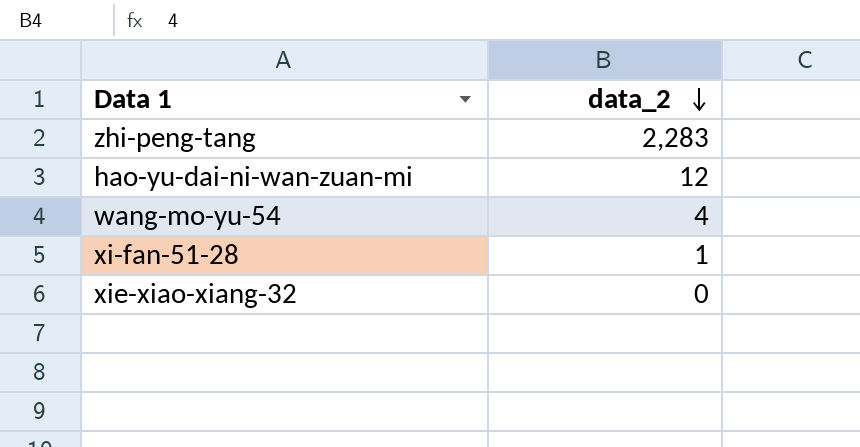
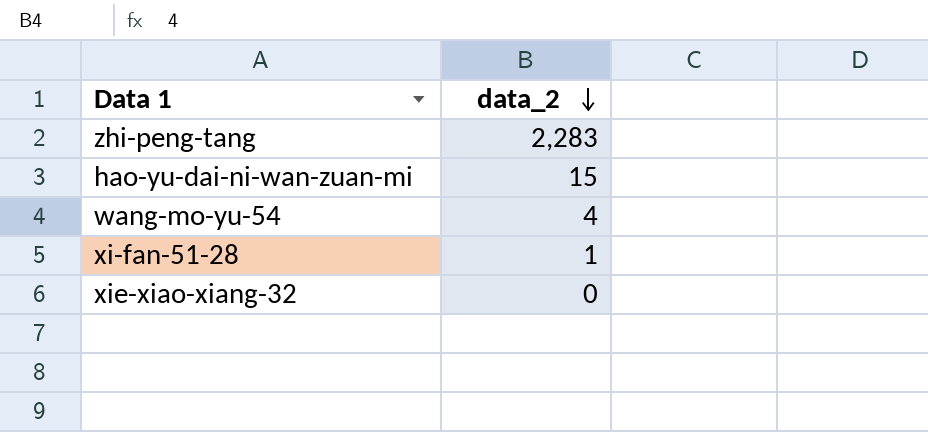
hao-yu-dai-ni-wan-zuan-mi | data_2: 12 -> 15

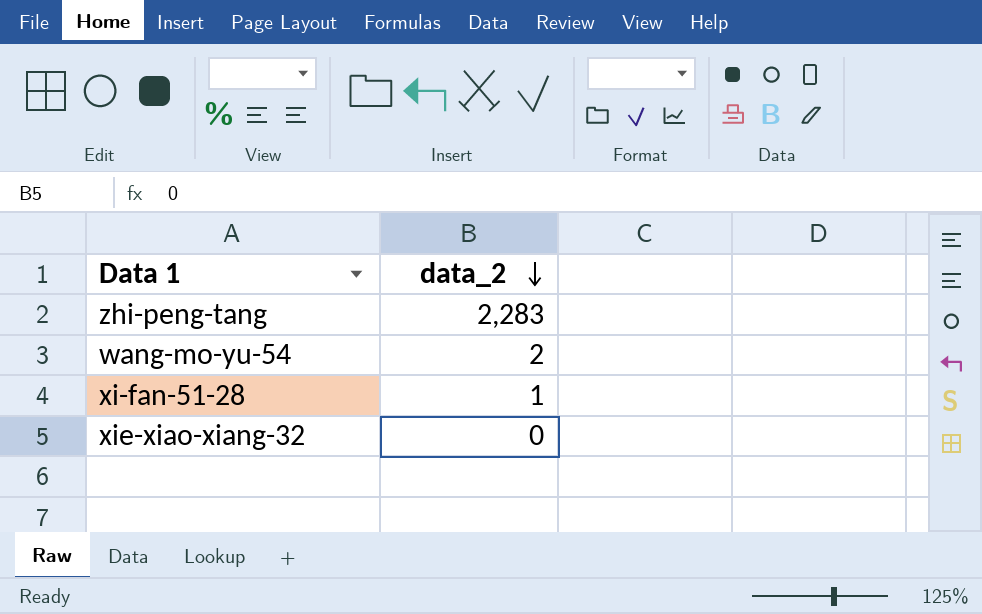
row hao-yu-dai-ni-wan-zuan-mi: 15 -> none
wang-mo-yu-54 | data_2: 4 -> 2

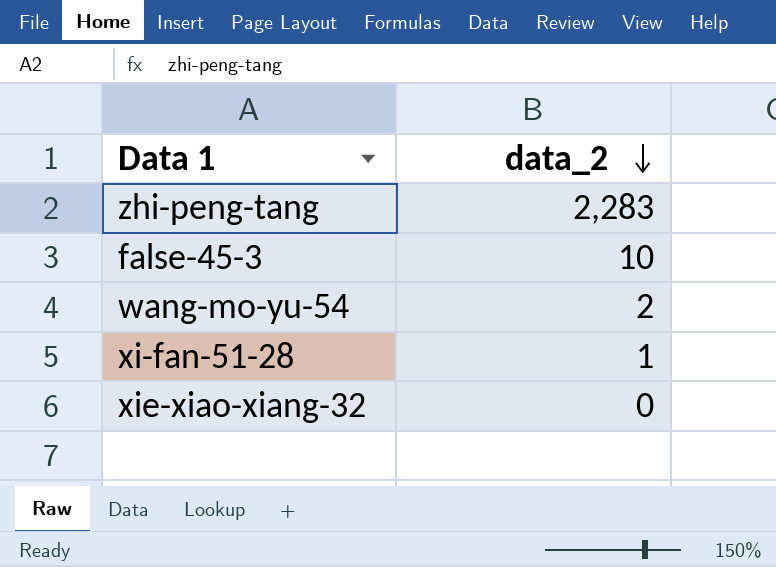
row false-45-3: none -> 10

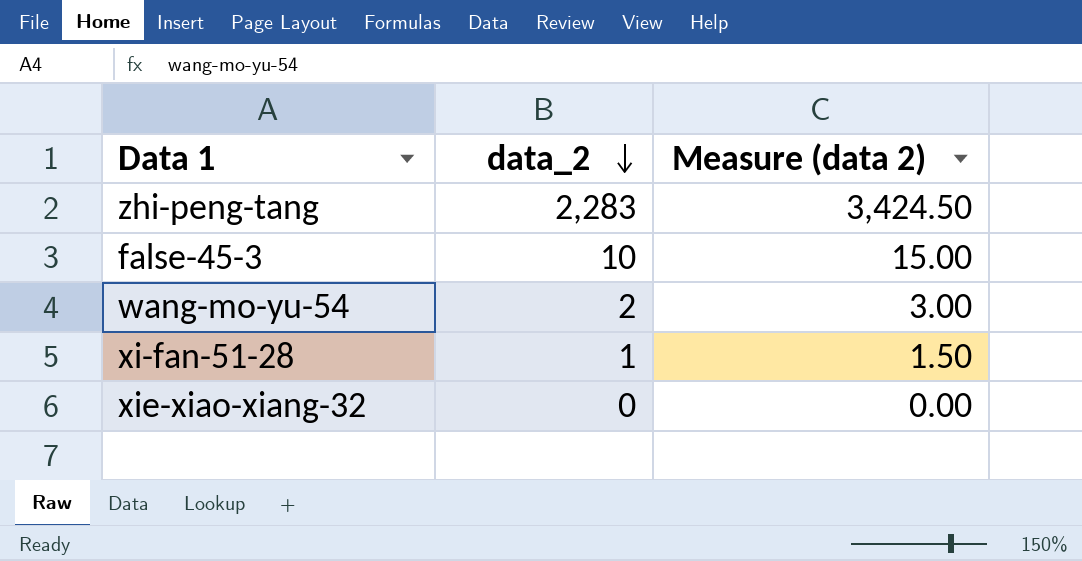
column Measure (data 2) | formula: none -> [data_2] * 1.5

